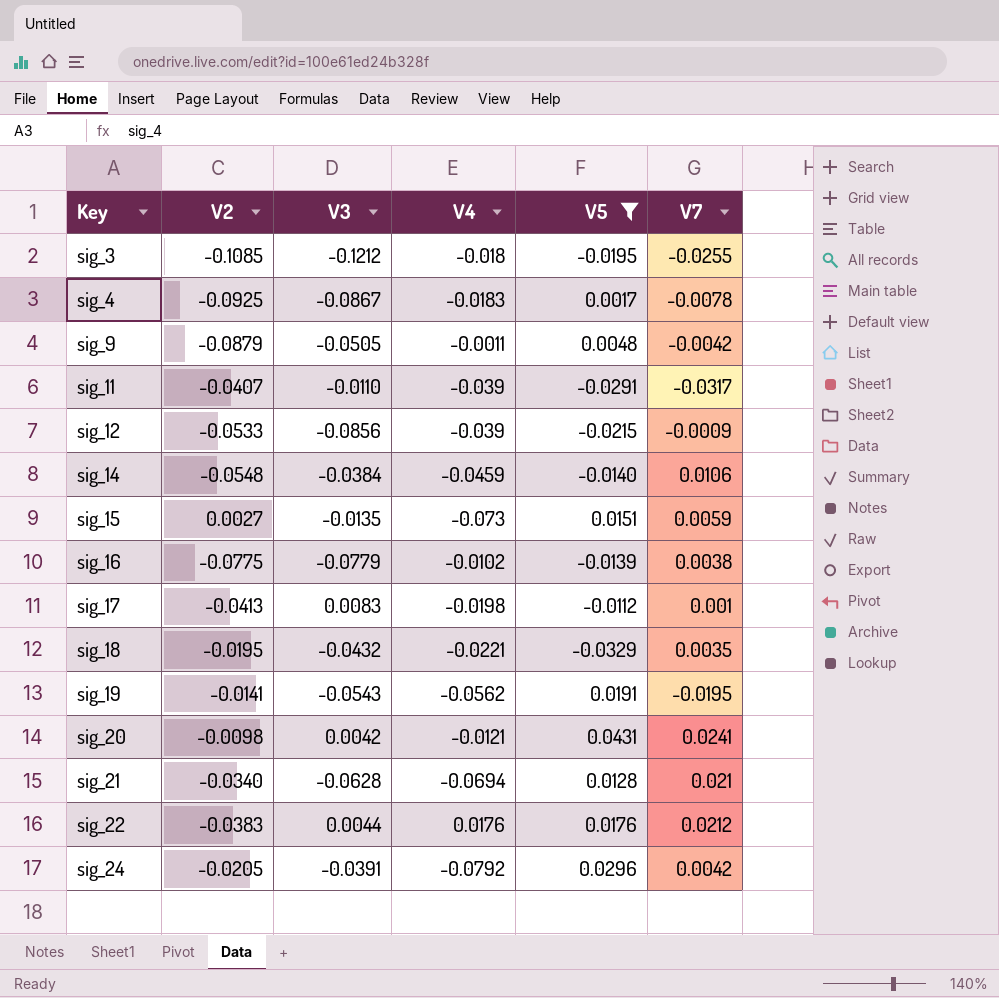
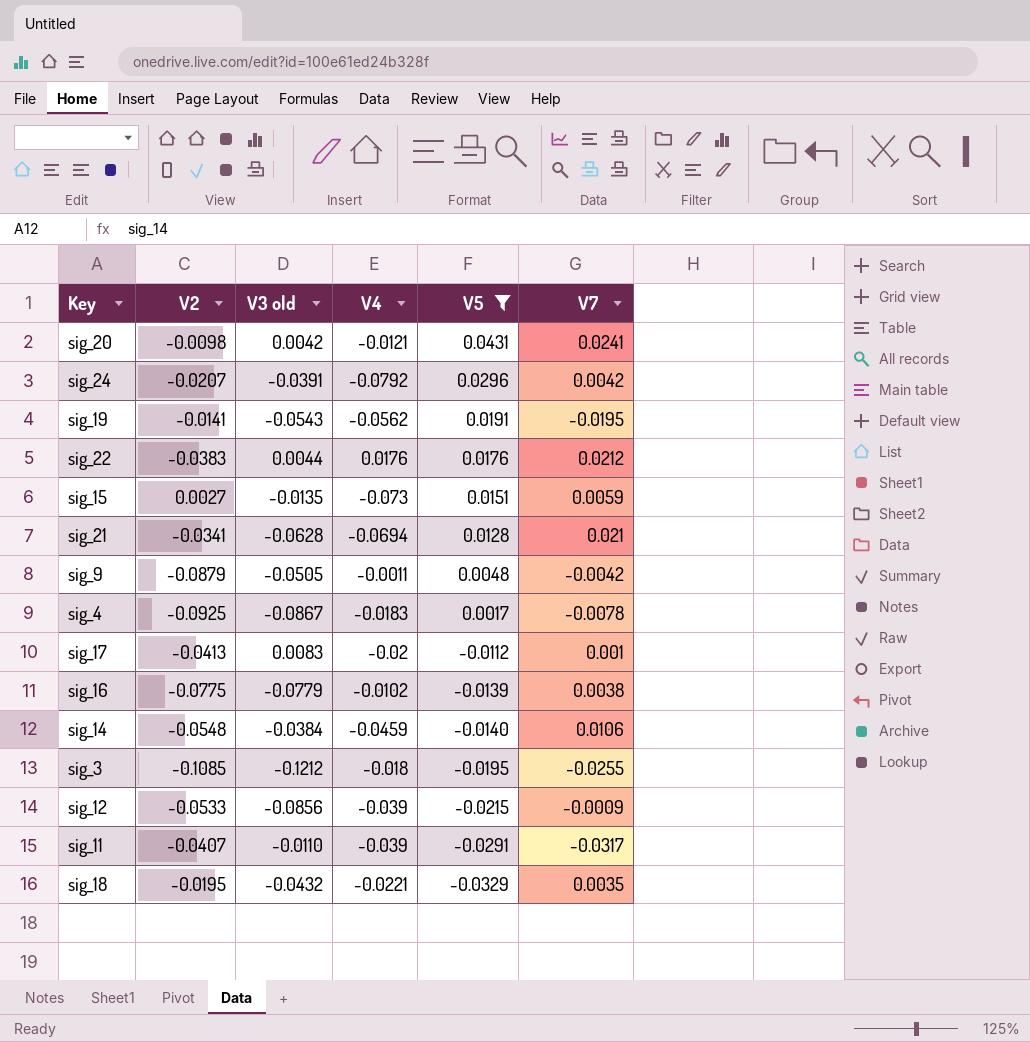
row order: Key ascending -> V5 descending
column name: V3 -> V3 old
sig_24 | V2: -0.0205 -> -0.0207
sig_21 | V2: -0.0340 -> -0.0341
sig_17 | V4: -0.0198 -> -0.02

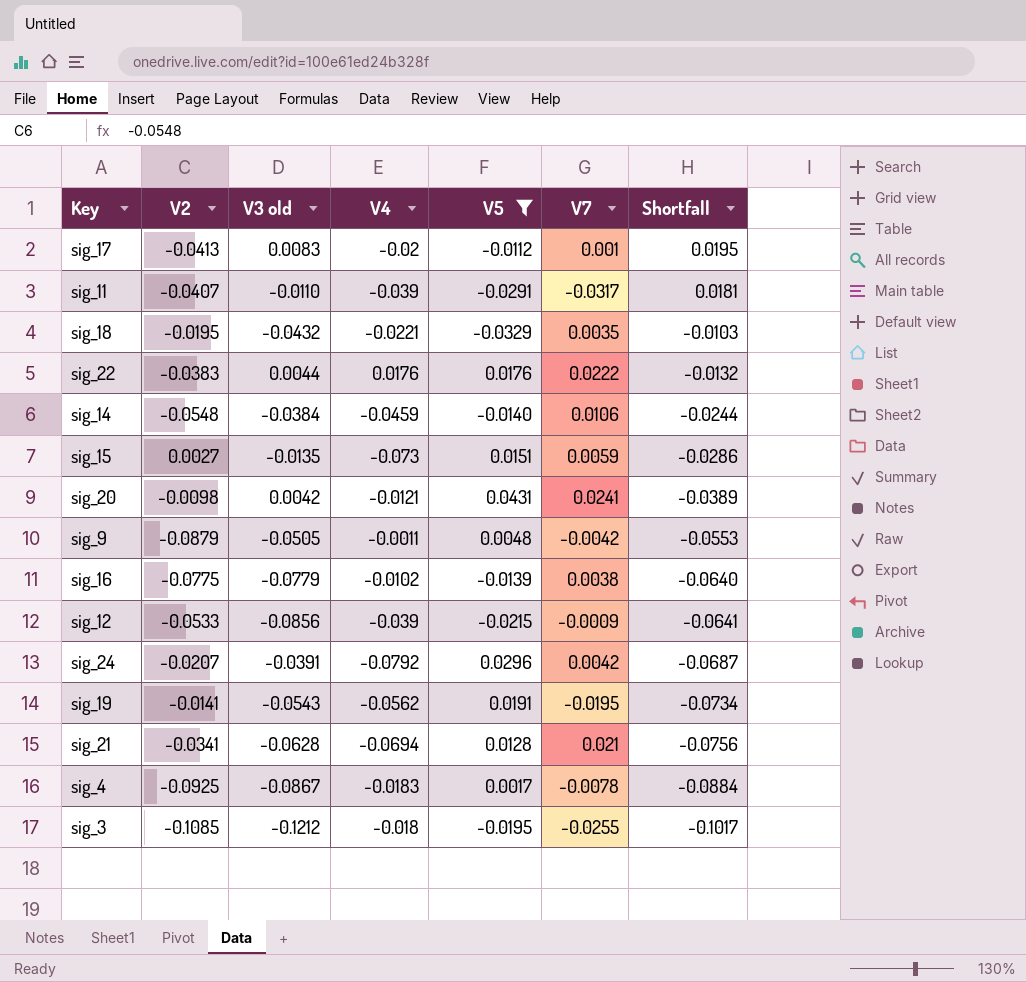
row order: V5 descending -> Shortfall descending
column Shortfall | formula: none -> [V3 old] - [V5]
sig_22 | V7: 0.0212 -> 0.0222

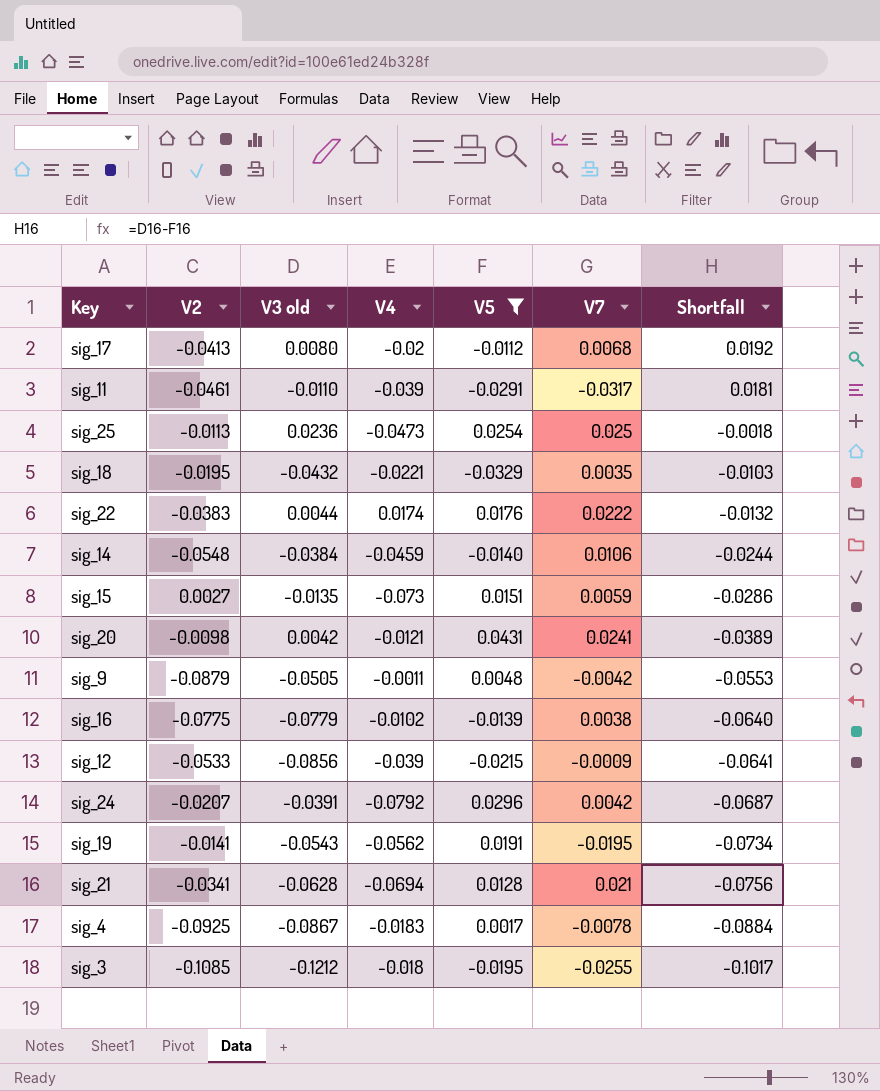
sig_17 | V3 old: 0.0083 -> 0.0080
sig_17 | V7: 0.001 -> 0.0068
sig_17 | Shortfall: 0.0195 -> 0.0192
sig_11 | V2: -0.0407 -> -0.0461
row sig_25: none -> -0.0113 | 0.0236 | -0.0473 | 0.0254 | 0.025 | -0.0018
sig_22 | V4: 0.0176 -> 0.0174

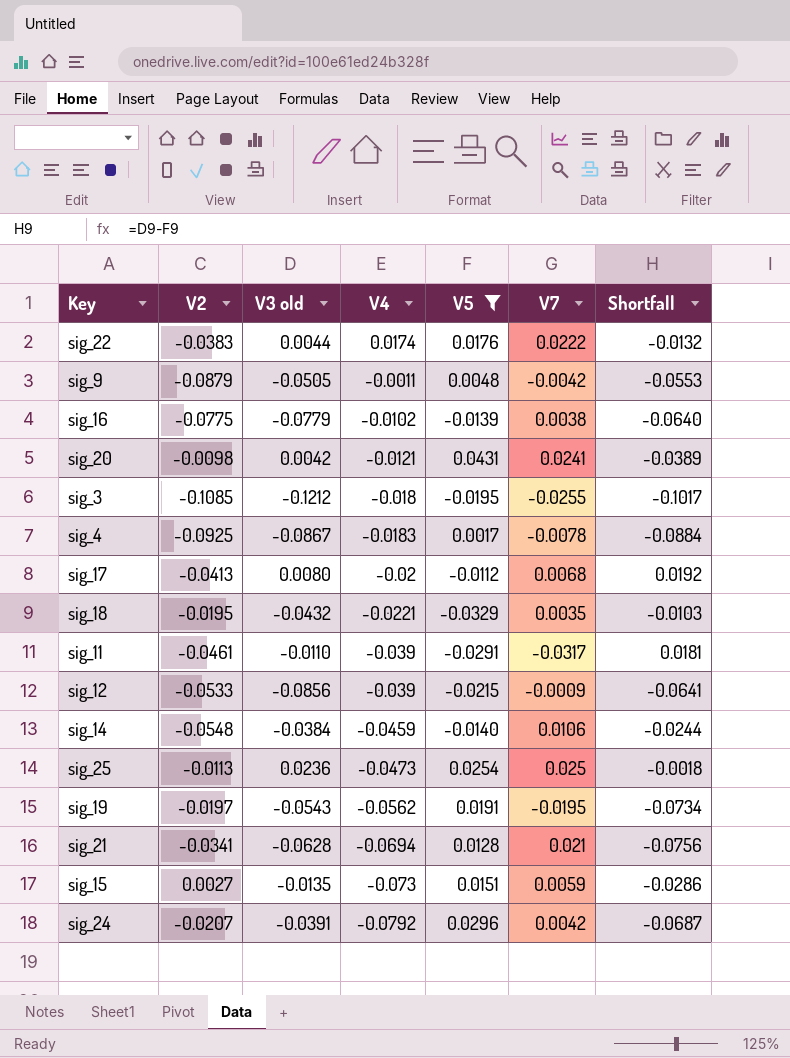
row order: Shortfall descending -> V4 descending
sig_19 | V2: -0.0141 -> -0.0197

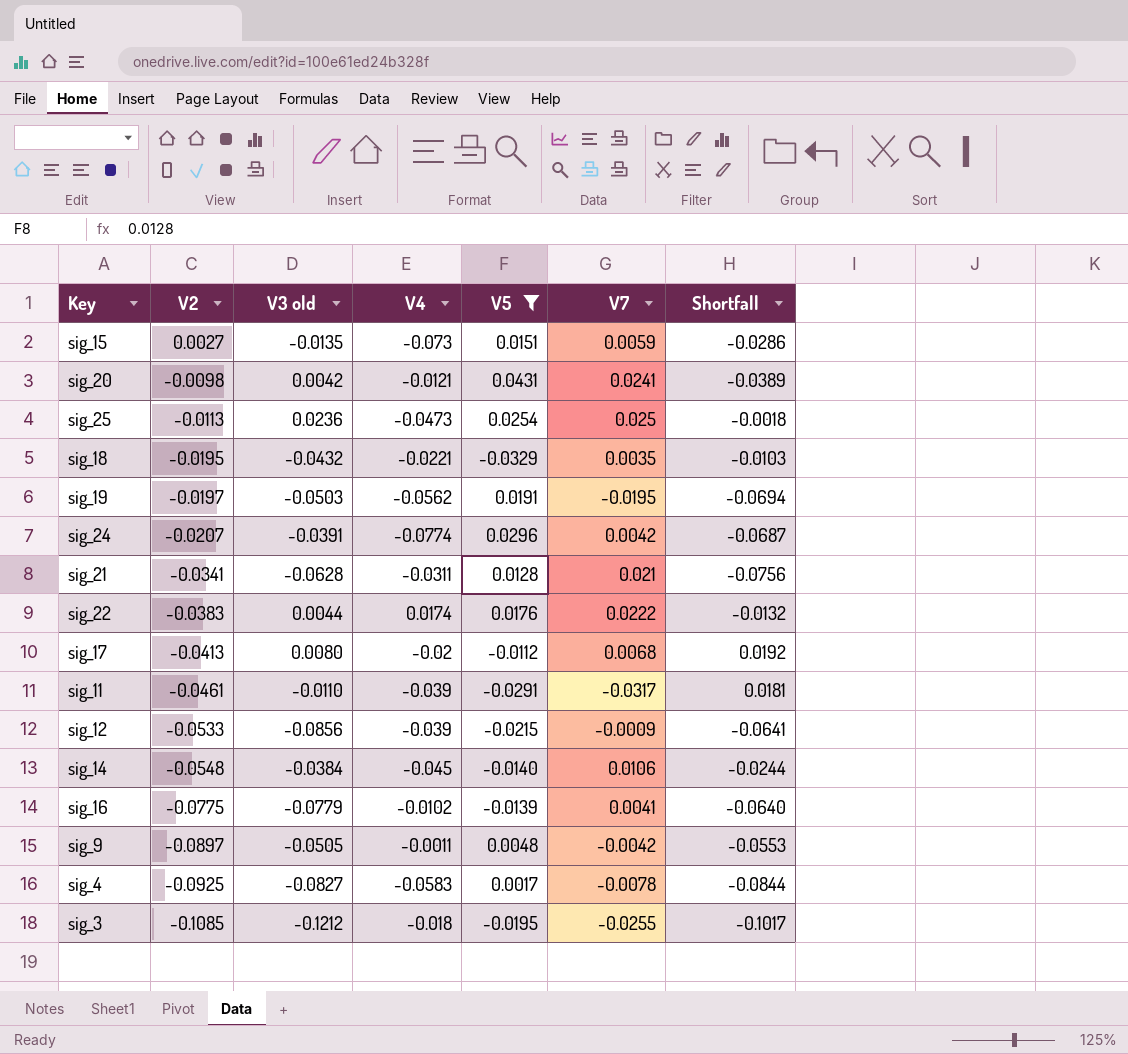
row order: V4 descending -> V2 descending
sig_19 | V3 old: -0.0543 -> -0.0503
sig_19 | Shortfall: -0.0734 -> -0.0694
sig_24 | V4: -0.0792 -> -0.0774
sig_21 | V4: -0.0694 -> -0.0311
sig_14 | V4: -0.0459 -> -0.045
sig_16 | V7: 0.0038 -> 0.0041
sig_9 | V2: -0.0879 -> -0.0897
sig_4 | V3 old: -0.0867 -> -0.0827
sig_4 | V4: -0.0183 -> -0.0583
sig_4 | Shortfall: -0.0884 -> -0.0844

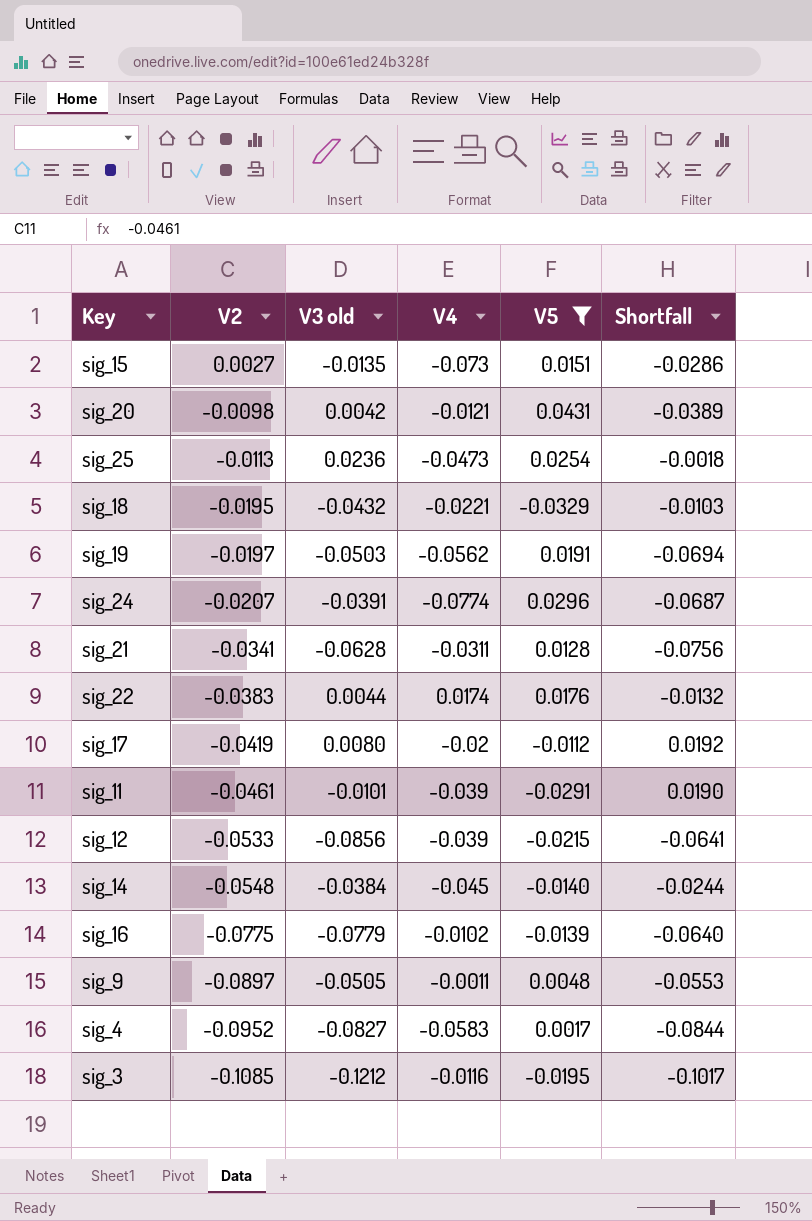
column V7 | position: 6 -> none
sig_17 | V2: -0.0413 -> -0.0419
sig_11 | V3 old: -0.0110 -> -0.0101
sig_11 | Shortfall: 0.0181 -> 0.0190
sig_4 | V2: -0.0925 -> -0.0952
sig_3 | V4: -0.018 -> -0.0116

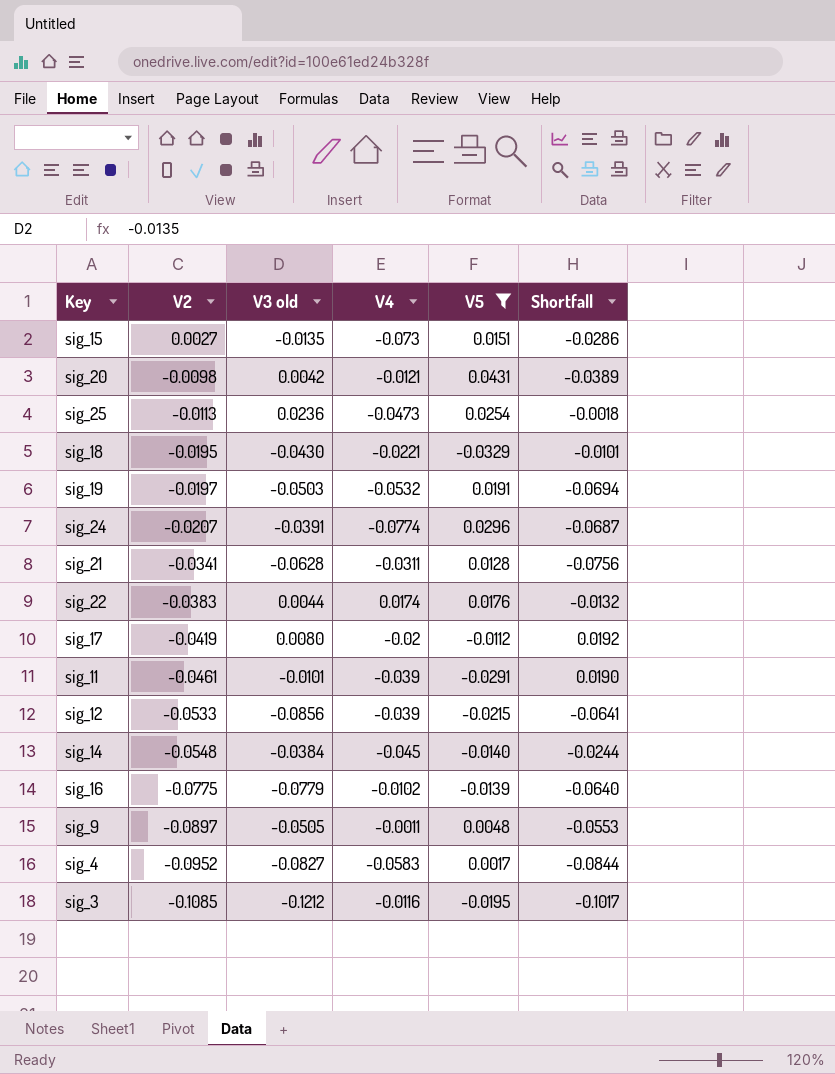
sig_18 | V3 old: -0.0432 -> -0.0430
sig_18 | Shortfall: -0.0103 -> -0.0101
sig_19 | V4: -0.0562 -> -0.0532

